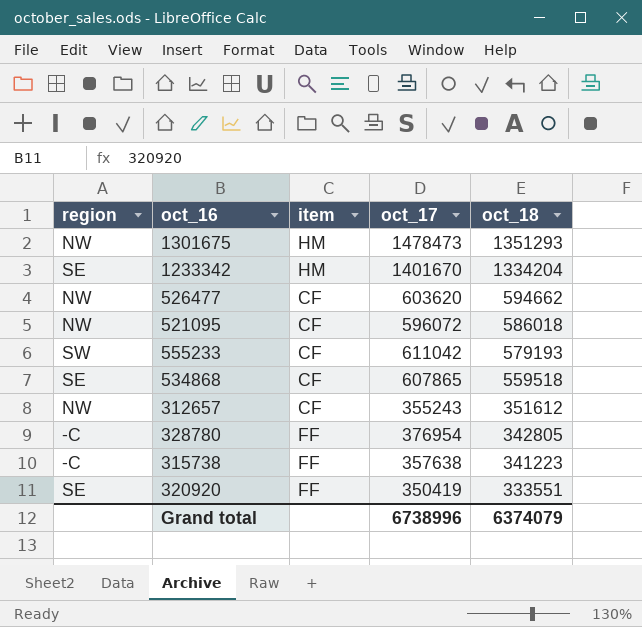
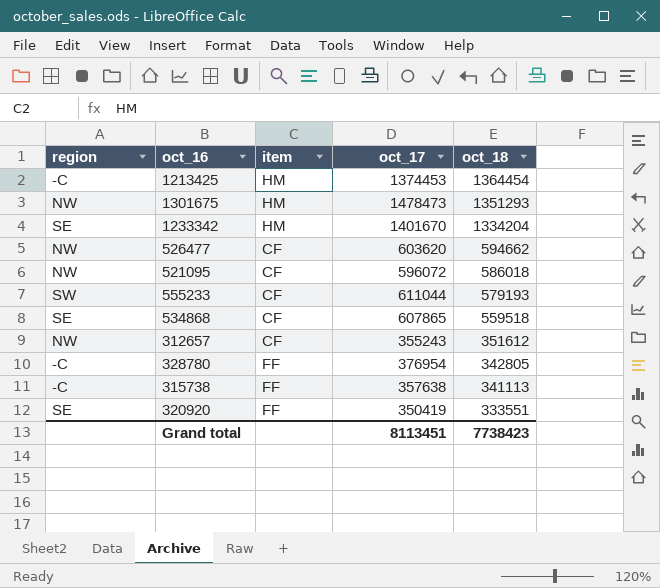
row 1213425: none -> -C | HM | 1374453 | 1364454
555233 | oct_17: 611042 -> 611044
315738 | oct_18: 341223 -> 341113
Grand total | oct_17: 6738996 -> 8113451
Grand total | oct_18: 6374079 -> 7738423

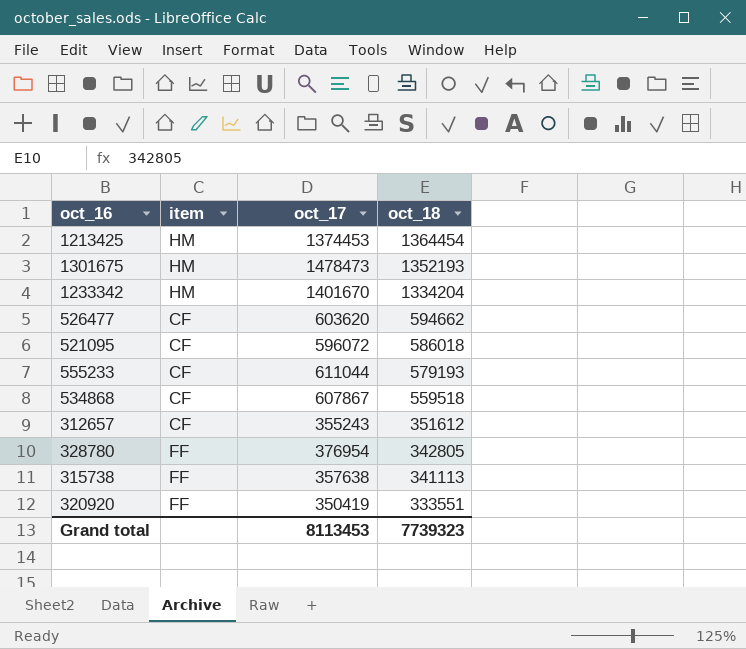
column region | position: 1 -> none
1301675 | oct_18: 1351293 -> 1352193
534868 | oct_17: 607865 -> 607867
Grand total | oct_17: 8113451 -> 8113453
Grand total | oct_18: 7738423 -> 7739323

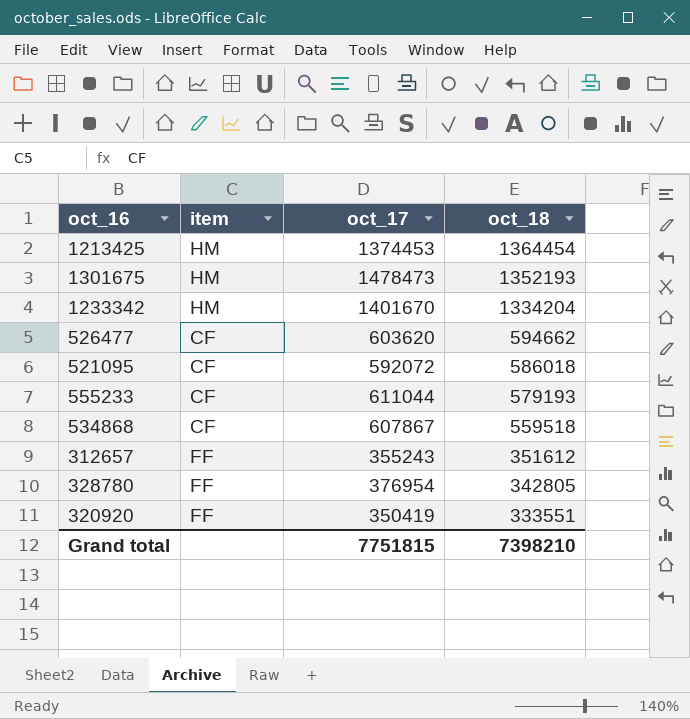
row 315738: FF | 357638 | 341113 -> none
521095 | oct_17: 596072 -> 592072
312657 | item: CF -> FF
Grand total | oct_17: 8113453 -> 7751815
Grand total | oct_18: 7739323 -> 7398210

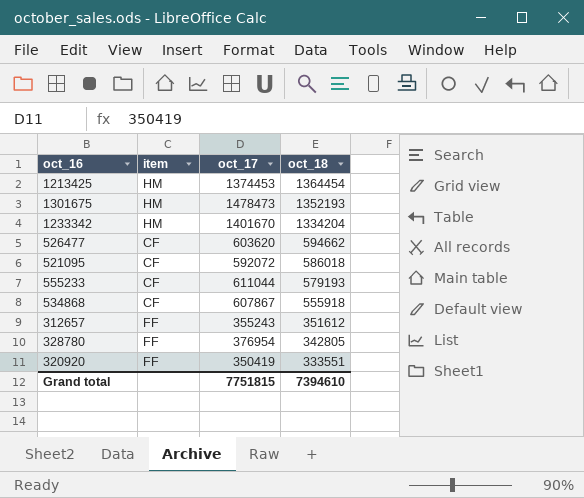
534868 | oct_18: 559518 -> 555918
Grand total | oct_18: 7398210 -> 7394610

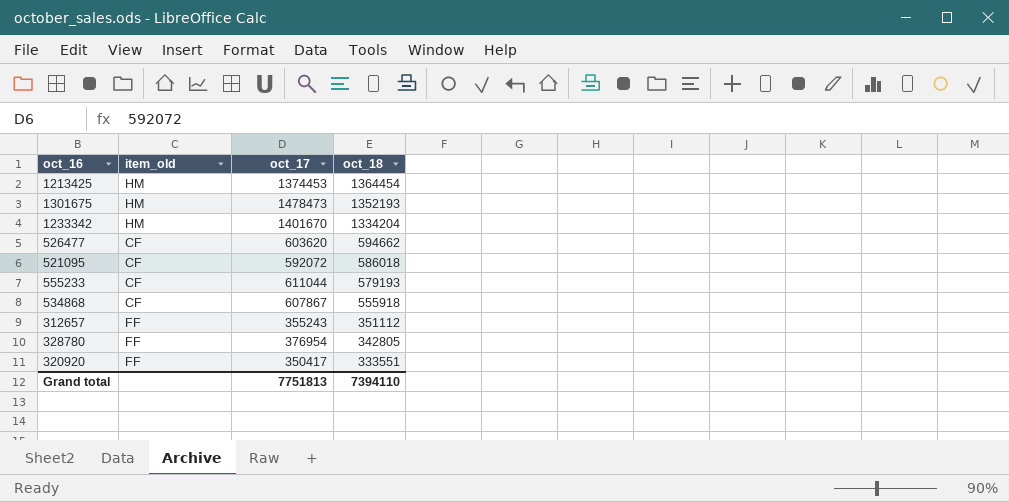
column name: item -> item_old
312657 | oct_18: 351612 -> 351112
320920 | oct_17: 350419 -> 350417
Grand total | oct_17: 7751815 -> 7751813
Grand total | oct_18: 7394610 -> 7394110

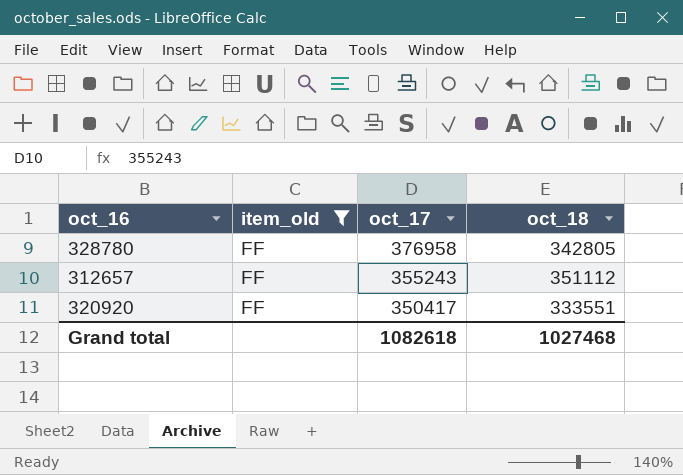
filter: none -> item_old = FF
row order: oct_18 descending -> oct_17 descending
328780 | oct_17: 376954 -> 376958
Grand total | oct_17: 7751813 -> 1082618
Grand total | oct_18: 7394110 -> 1027468

